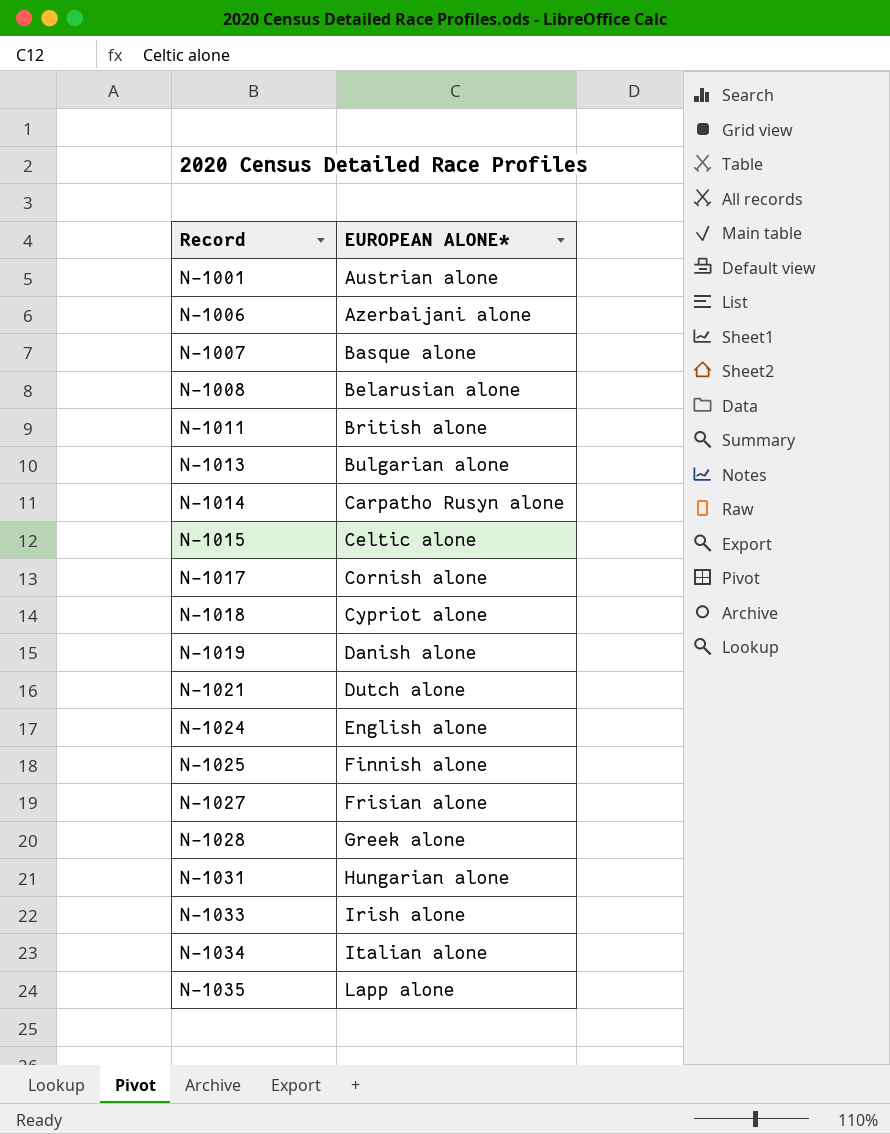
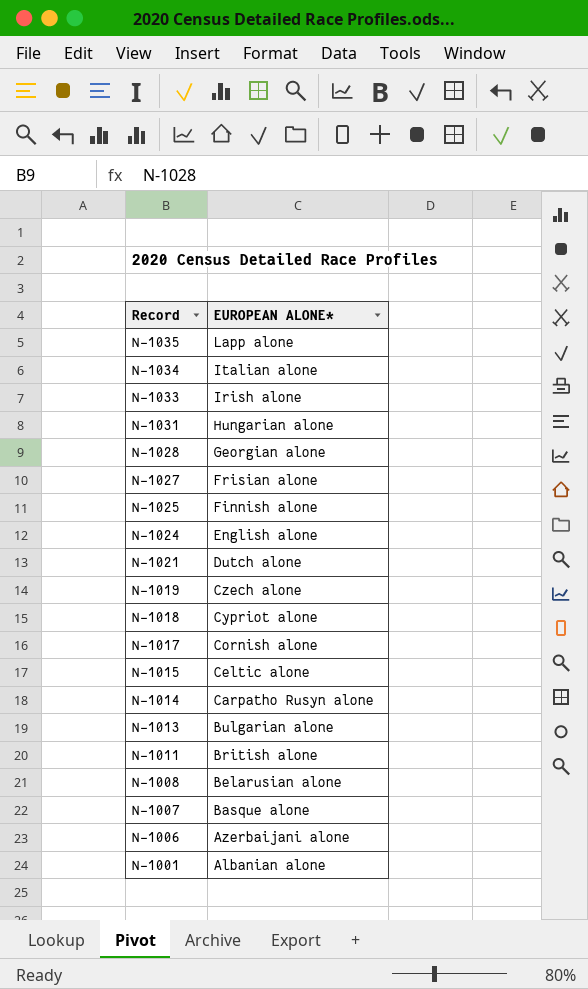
row order: Record ascending -> Record descending
N-1028 | EUROPEAN ALONE*: Greek alone -> Georgian alone
N-1019 | EUROPEAN ALONE*: Danish alone -> Czech alone
N-1001 | EUROPEAN ALONE*: Austrian alone -> Albanian alone

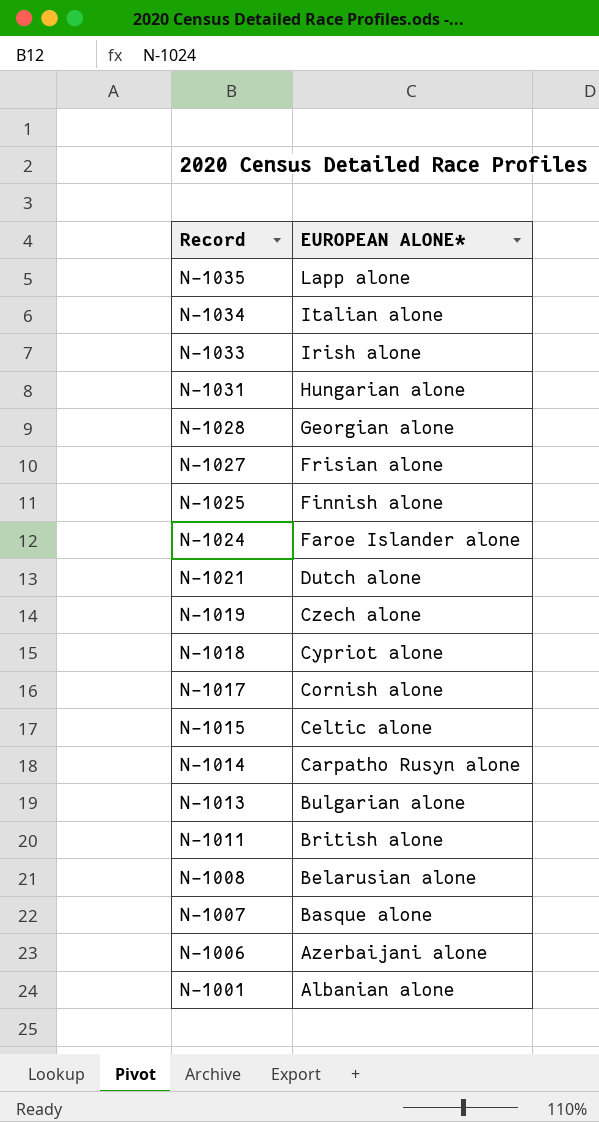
N-1024 | EUROPEAN ALONE*: English alone -> Faroe Islander alone

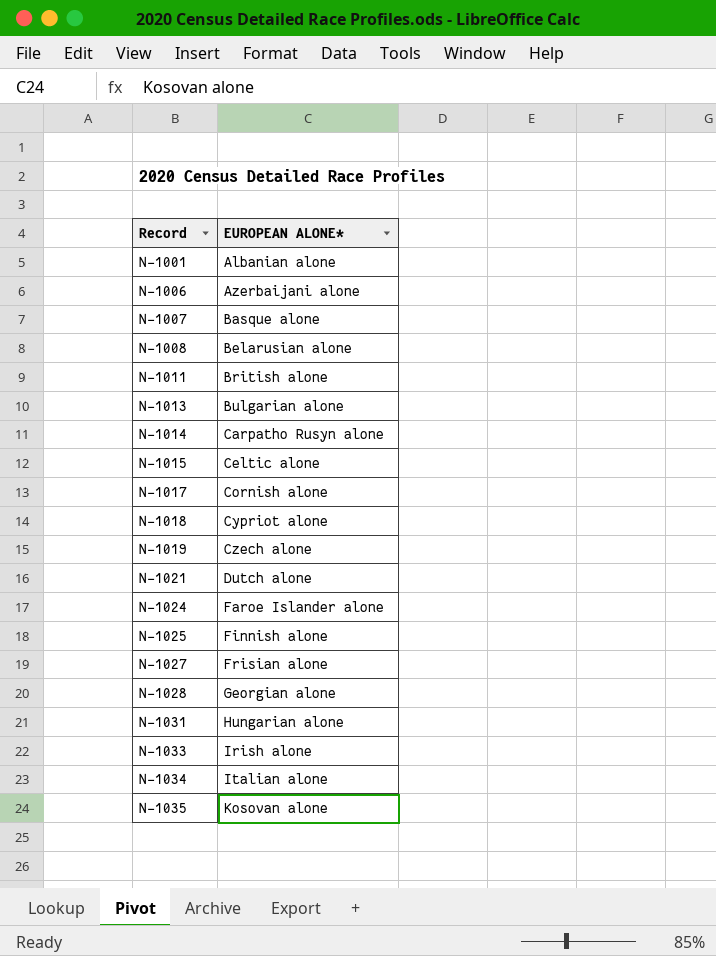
row order: Record descending -> Record ascending
N-1035 | EUROPEAN ALONE*: Lapp alone -> Kosovan alone

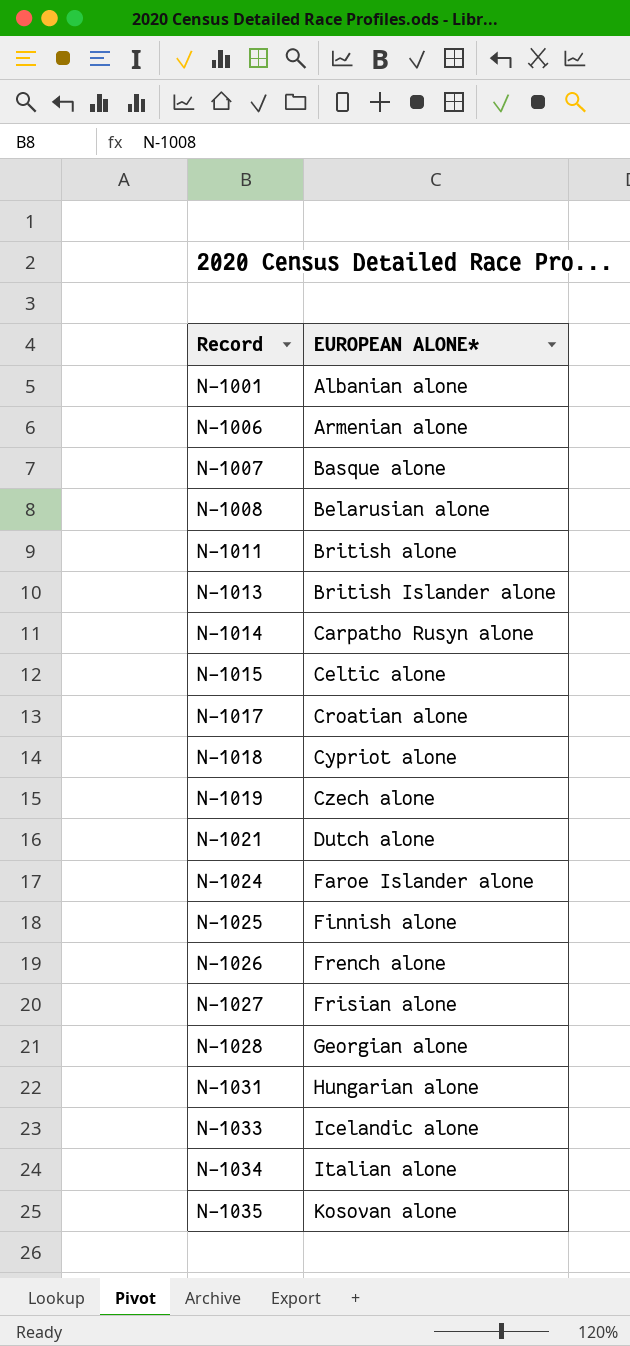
N-1006 | EUROPEAN ALONE*: Azerbaijani alone -> Armenian alone
N-1013 | EUROPEAN ALONE*: Bulgarian alone -> British Islander alone
N-1017 | EUROPEAN ALONE*: Cornish alone -> Croatian alone
row N-1026: none -> French alone
N-1033 | EUROPEAN ALONE*: Irish alone -> Icelandic alone

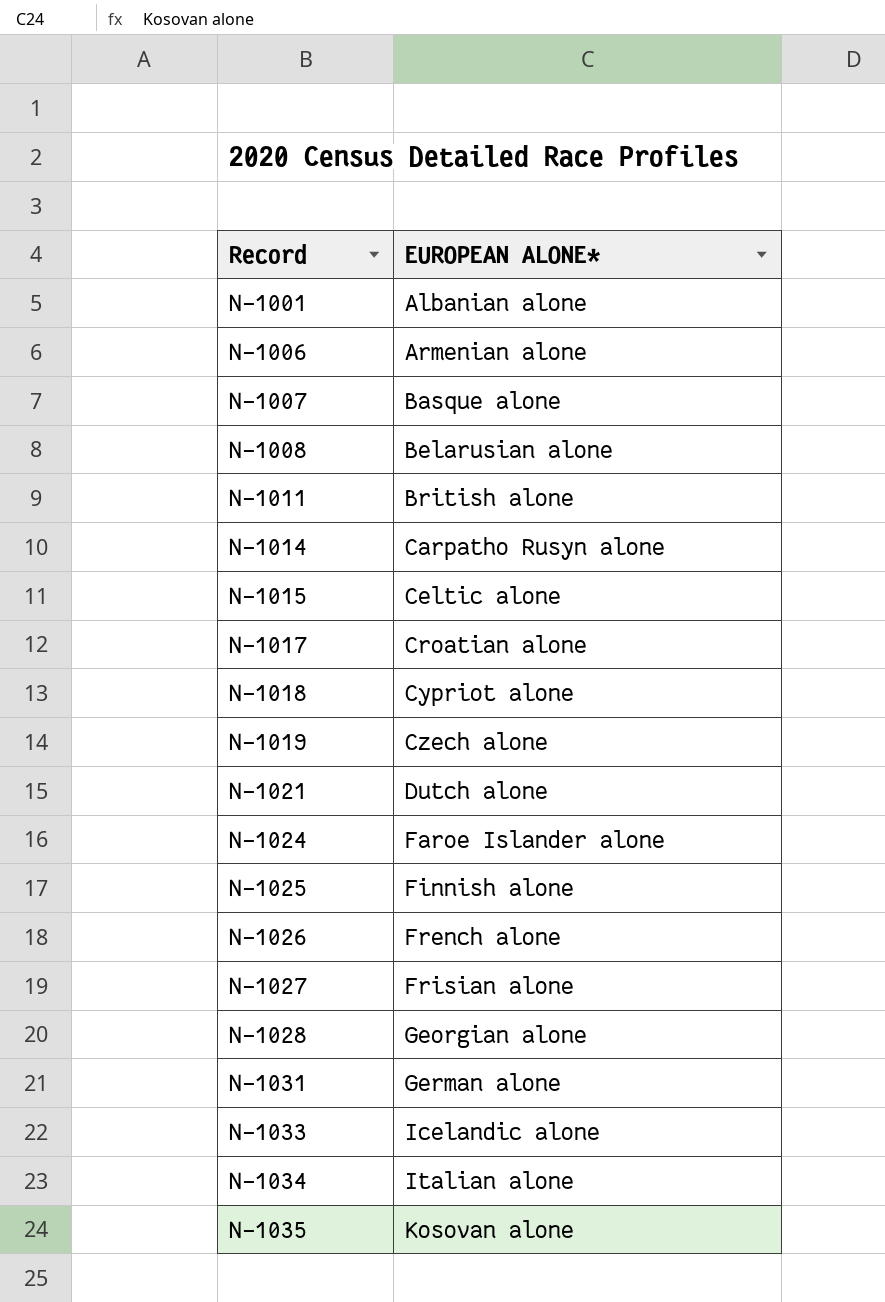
row N-1013: British Islander alone -> none
N-1031 | EUROPEAN ALONE*: Hungarian alone -> German alone

